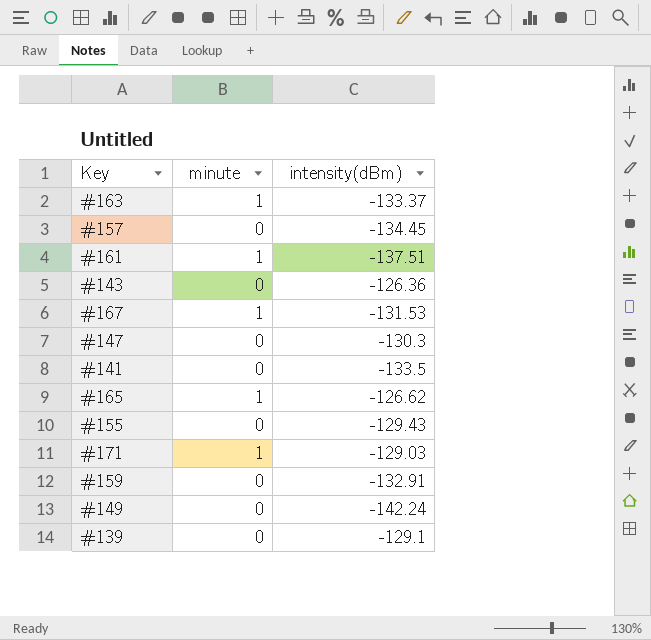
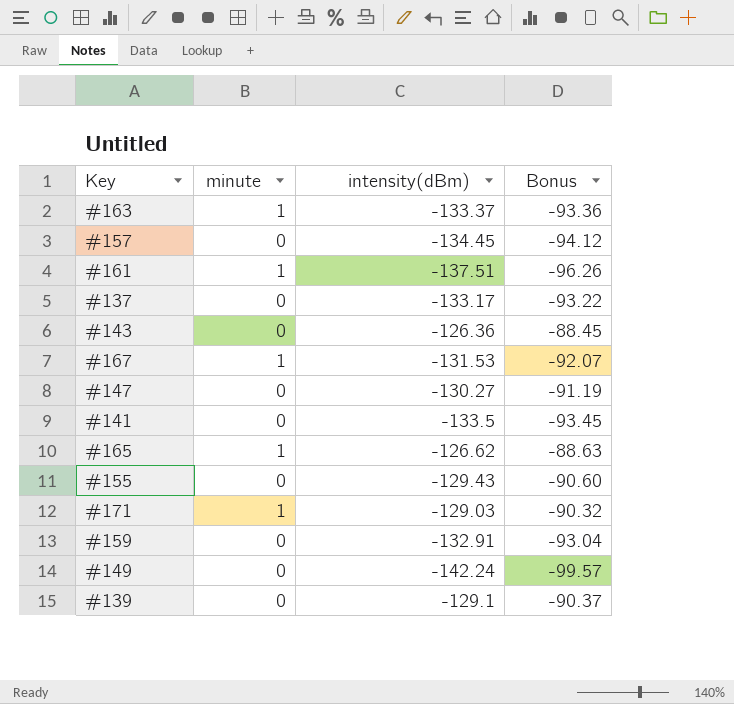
column Bonus | formula: none -> [intensity(dBm)] * 0.7
row #137: none -> 0 | -133.17 | -93.22
#147 | intensity(dBm): -130.3 -> -130.27

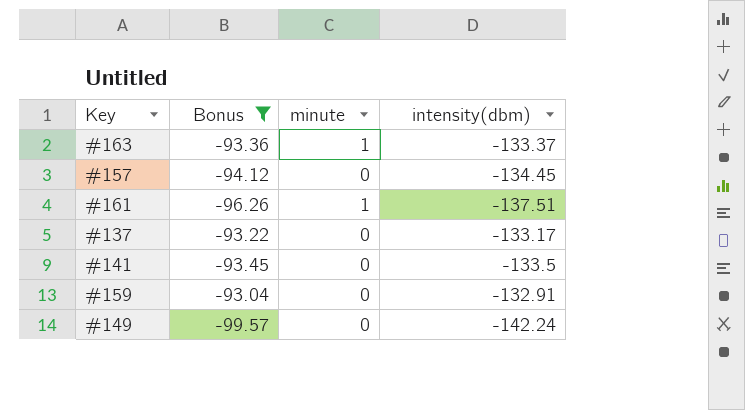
filter: none -> Bonus <= -93.04
column Bonus | position: 4 -> 2
column name: intensity(dBm) -> intensity(dbm)

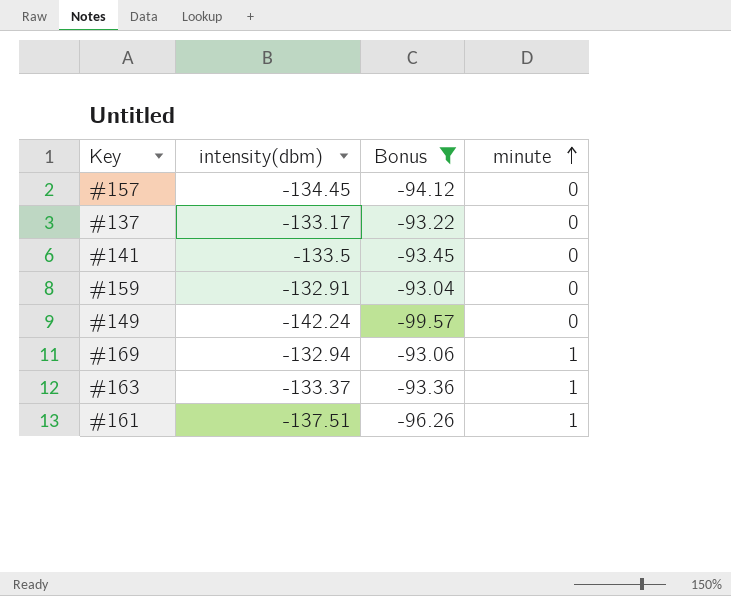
row order: none -> minute ascending
column intensity(dbm) | position: 4 -> 2
row #169: none -> -132.94 | -93.06 | 1

